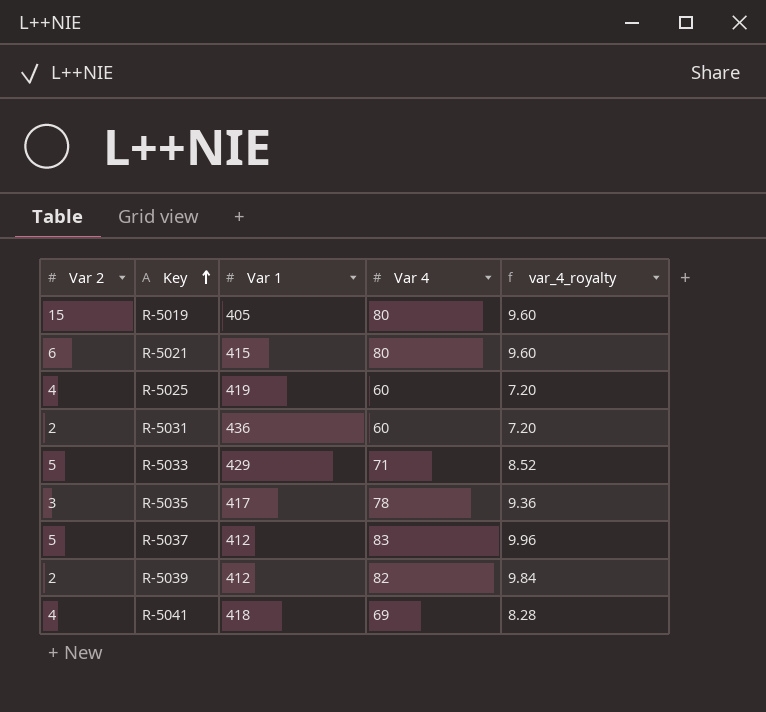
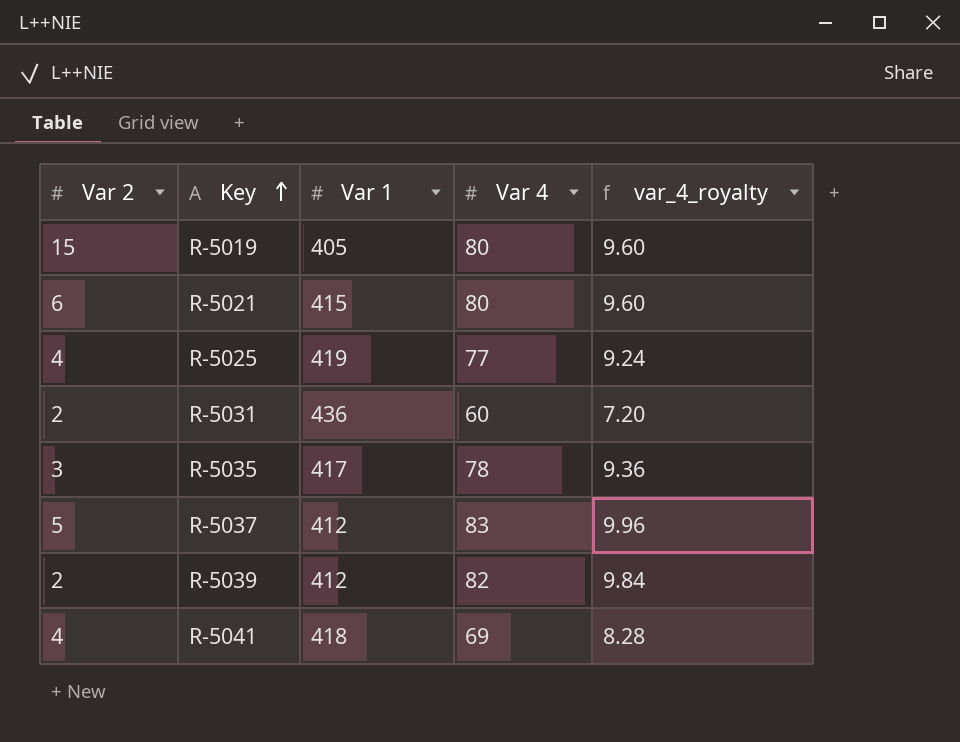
row R-5033: 5 | 429 | 71 | 8.52 -> none
R-5025 | Var 4: 60 -> 77
R-5025 | var_4_royalty: 7.20 -> 9.24

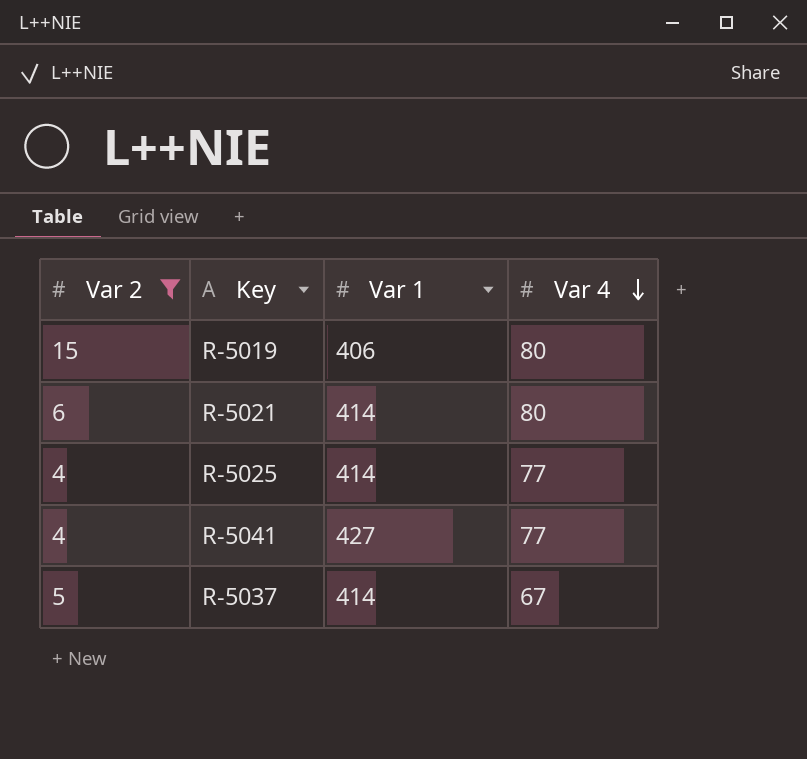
filter: none -> Var 2 >= 4
row order: Key ascending -> Var 4 descending
column var_4_royalty | formula: [Var 4] * 0.12 -> none
R-5019 | Var 1: 405 -> 406
R-5021 | Var 1: 415 -> 414
R-5025 | Var 1: 419 -> 414
R-5041 | Var 1: 418 -> 427
R-5041 | Var 4: 69 -> 77
R-5037 | Var 1: 412 -> 414
R-5037 | Var 4: 83 -> 67

